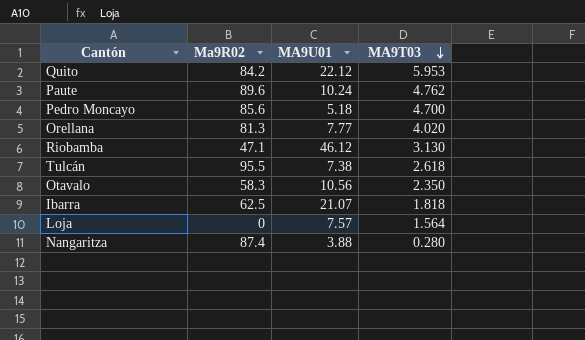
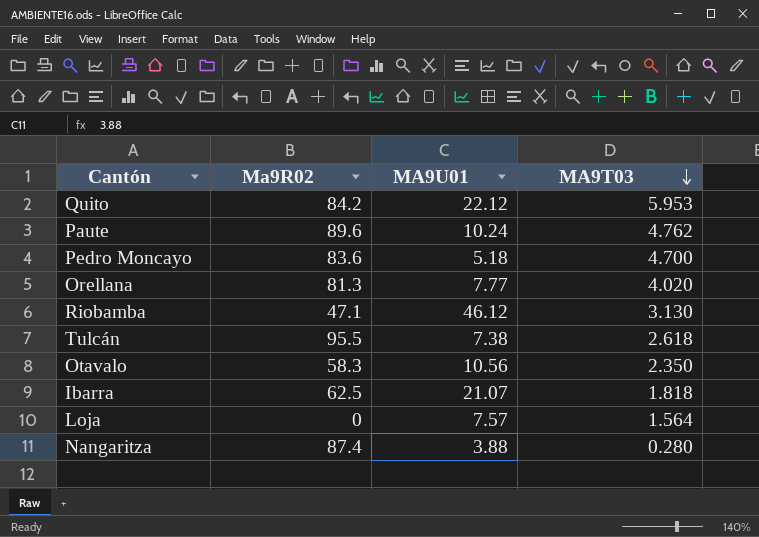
Pedro Moncayo | Ma9R02: 85.6 -> 83.6

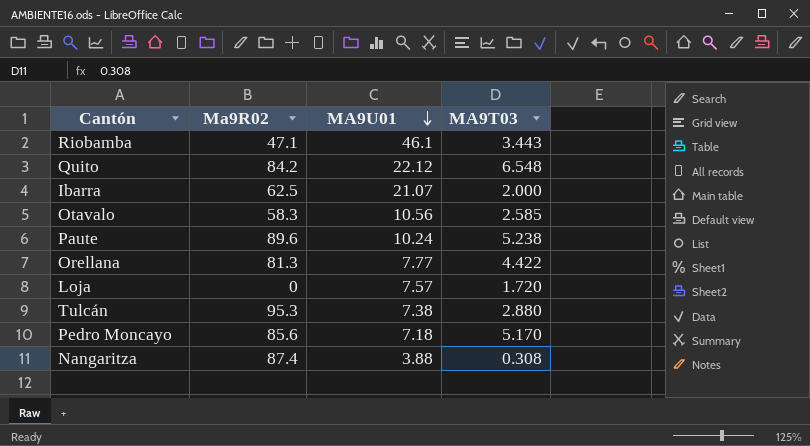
row order: MA9T03 descending -> MA9U01 descending
Riobamba | MA9U01: 46.12 -> 46.1
Riobamba | MA9T03: 3.130 -> 3.443
Quito | MA9T03: 5.953 -> 6.548
Ibarra | MA9T03: 1.818 -> 2.000
Otavalo | MA9T03: 2.350 -> 2.585
Paute | MA9T03: 4.762 -> 5.238
Orellana | MA9T03: 4.020 -> 4.422
Loja | MA9T03: 1.564 -> 1.720
Tulcán | Ma9R02: 95.5 -> 95.3
Tulcán | MA9T03: 2.618 -> 2.880
Pedro Moncayo | Ma9R02: 83.6 -> 85.6
Pedro Moncayo | MA9U01: 5.18 -> 7.18
Pedro Moncayo | MA9T03: 4.700 -> 5.170
Nangaritza | MA9T03: 0.280 -> 0.308

